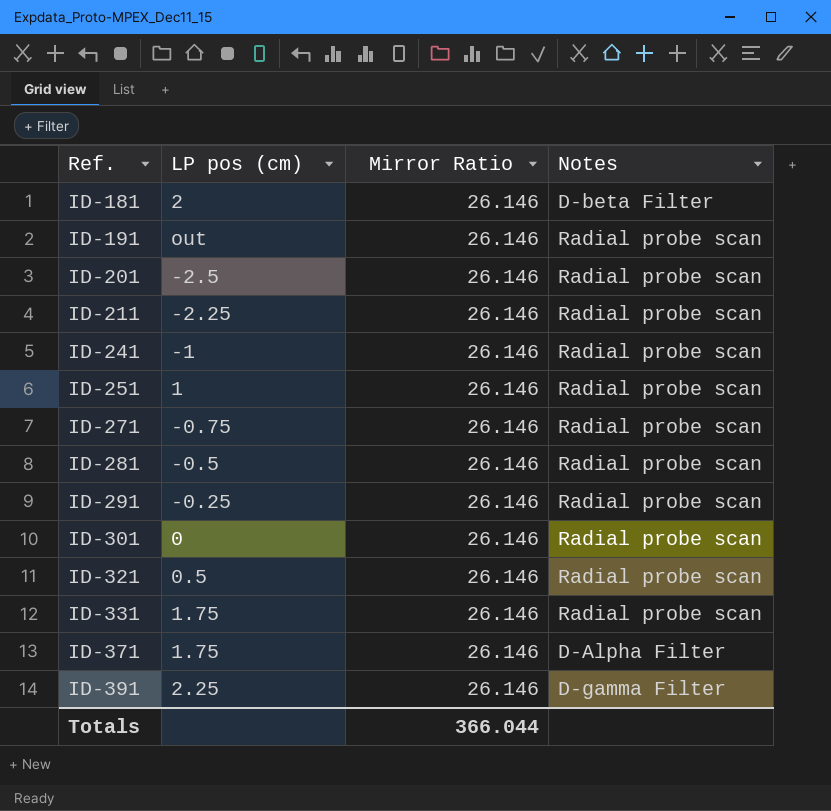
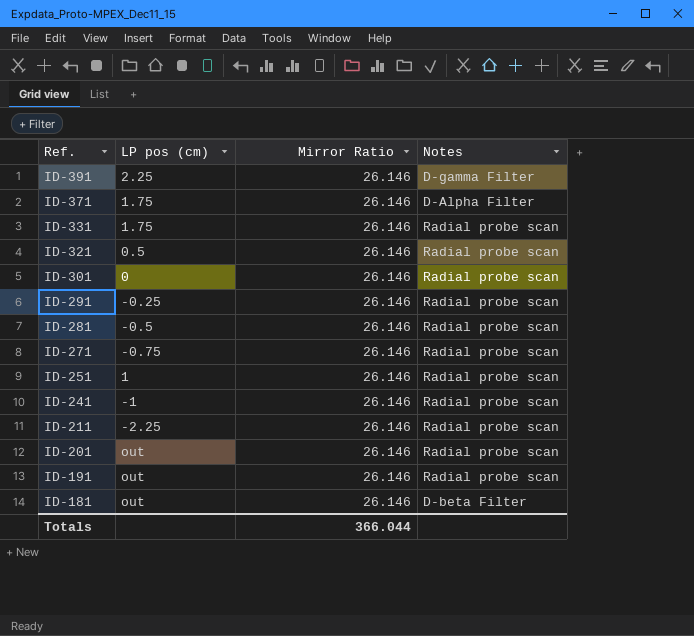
row order: Ref. ascending -> Ref. descending
ID-201 | LP pos (cm): -2.5 -> out
ID-181 | LP pos (cm): 2 -> out

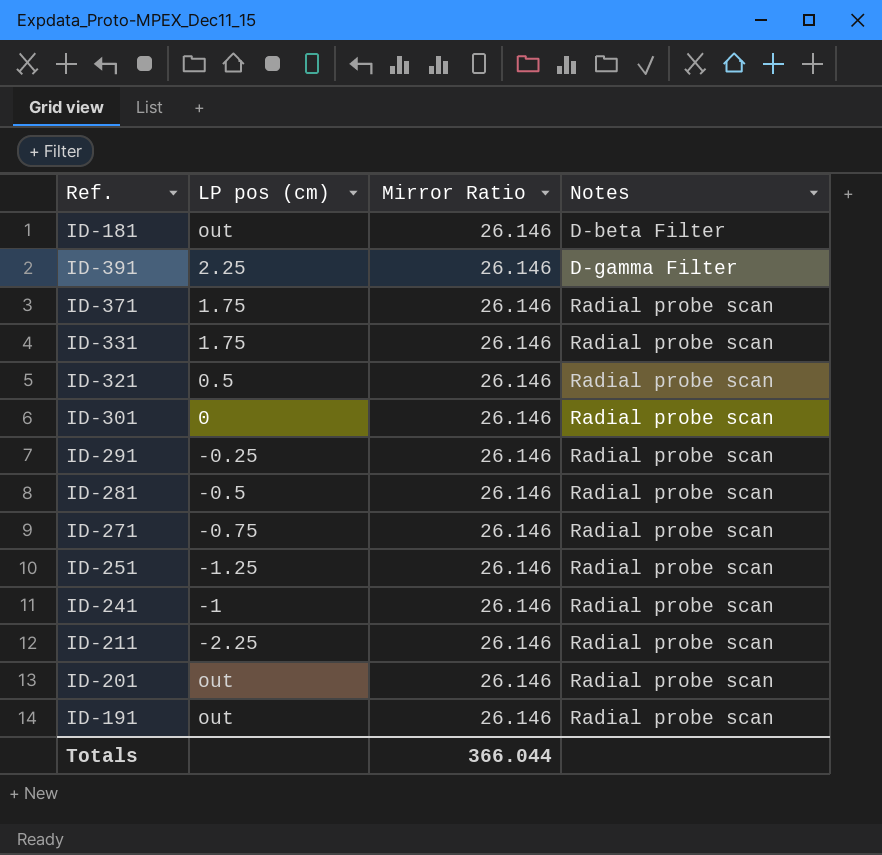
row order: Ref. descending -> Notes ascending
ID-371 | Notes: D-Alpha Filter -> Radial probe scan
ID-251 | LP pos (cm): 1 -> -1.25

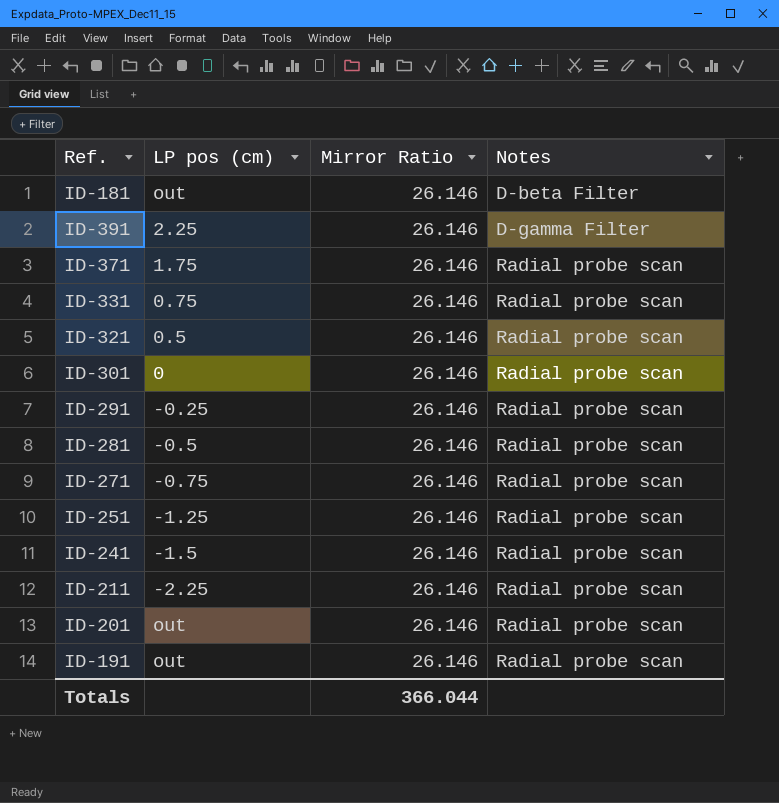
ID-331 | LP pos (cm): 1.75 -> 0.75
ID-241 | LP pos (cm): -1 -> -1.5

